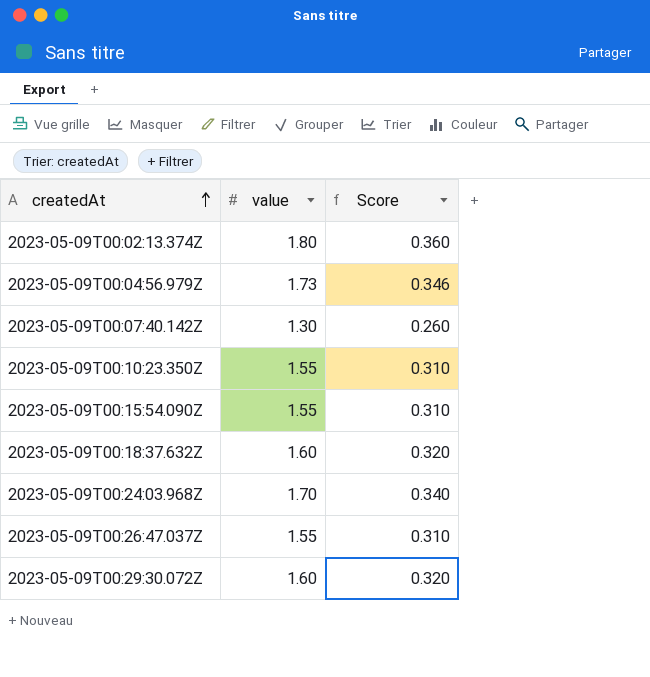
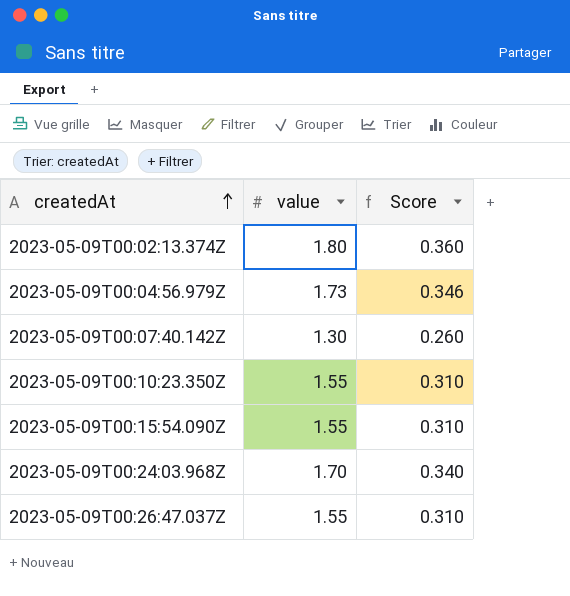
row 2023-05-09T00:18:37.632Z: 1.60 | 0.320 -> none
row 2023-05-09T00:29:30.072Z: 1.60 | 0.320 -> none

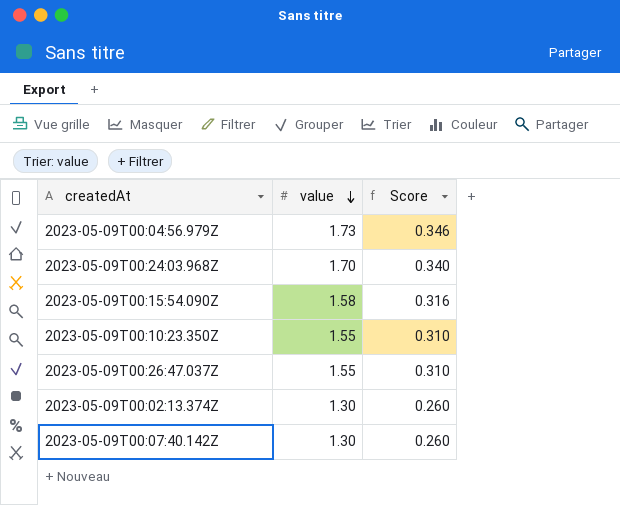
row order: createdAt ascending -> value descending
2023-05-09T00:15:54.090Z | value: 1.55 -> 1.58
2023-05-09T00:15:54.090Z | Score: 0.310 -> 0.316
2023-05-09T00:02:13.374Z | value: 1.80 -> 1.30
2023-05-09T00:02:13.374Z | Score: 0.360 -> 0.260

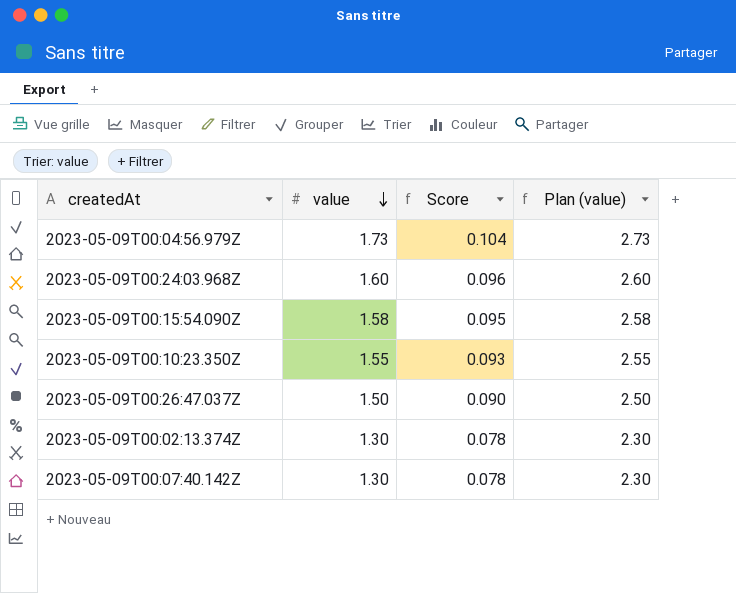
column Score | formula: [value] * 0.2 -> [value] * 0.06
column Plan (value) | formula: none -> [value] + 1
2023-05-09T00:24:03.968Z | value: 1.70 -> 1.60
2023-05-09T00:26:47.037Z | value: 1.55 -> 1.50

